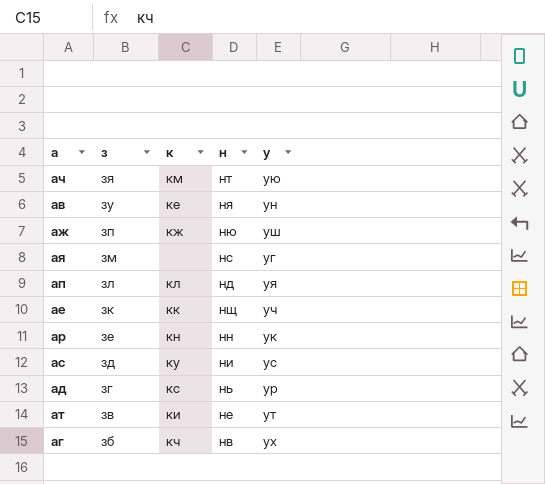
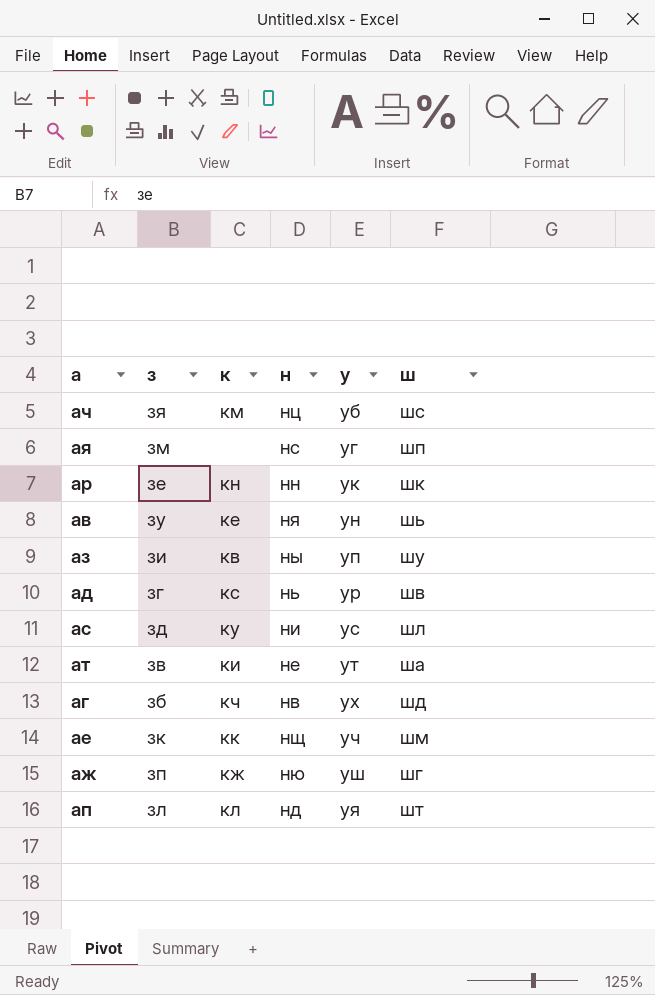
row order: з descending -> у ascending
column ш | position: none -> 6
ач | н: нт -> нц
ач | у: ую -> уб
row аз: none -> зи | кв | ны | уп | шу

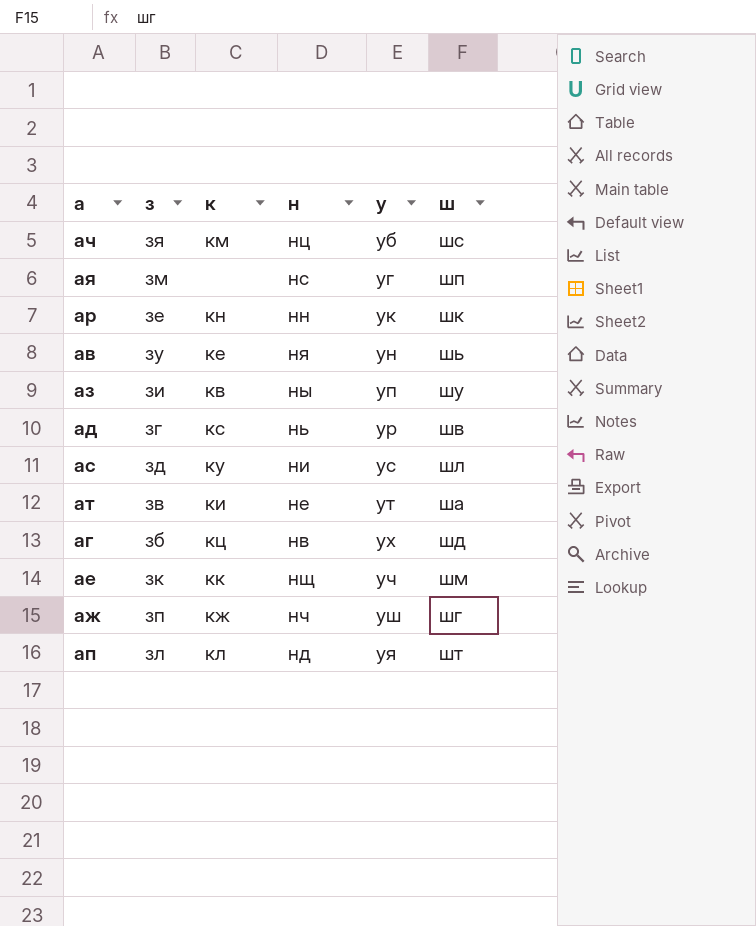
аг | к: кч -> кц
аж | н: ню -> нч

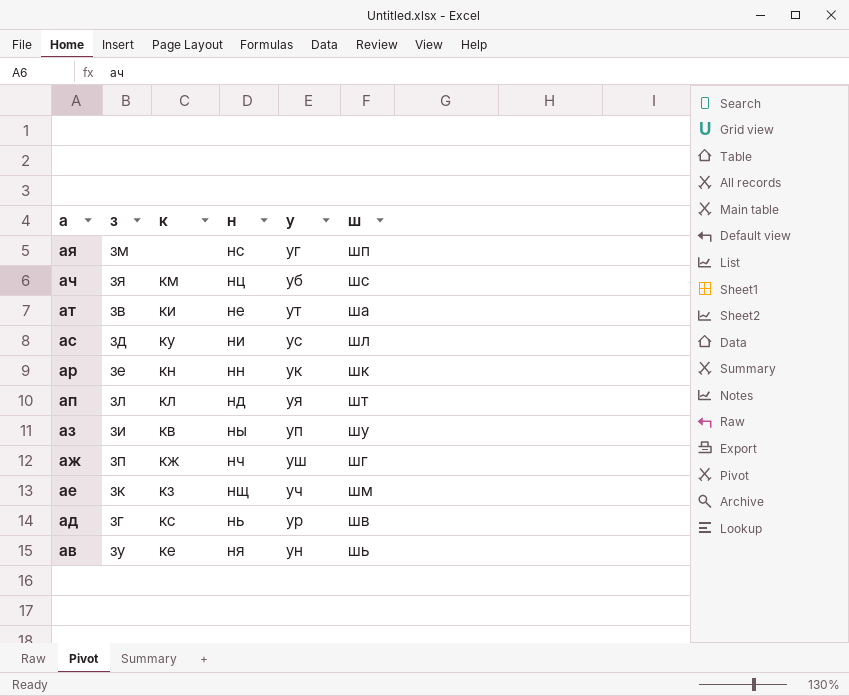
row order: у ascending -> а descending
row аг: зб | кц | нв | ух | шд -> none
ае | к: кк -> кз

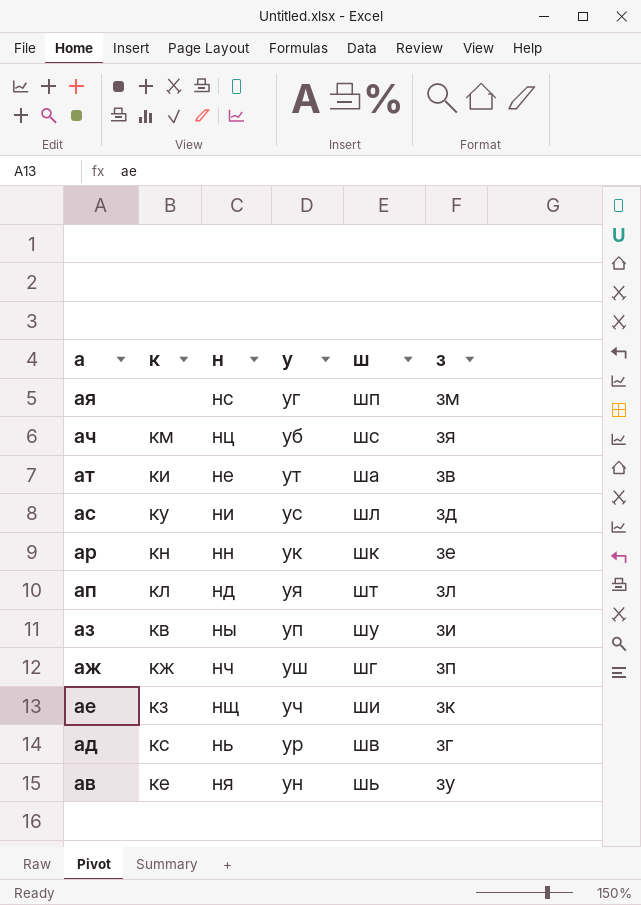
column з | position: 2 -> 6
ае | ш: шм -> ши

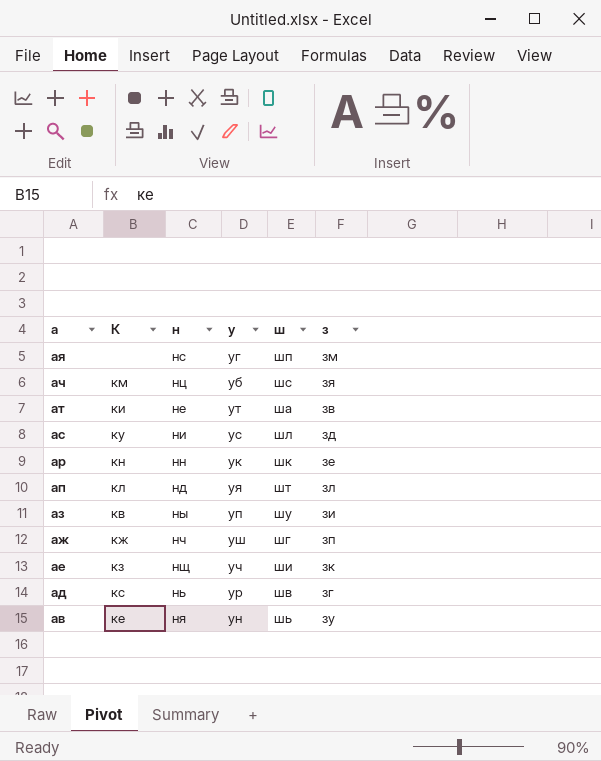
column name: к -> К

